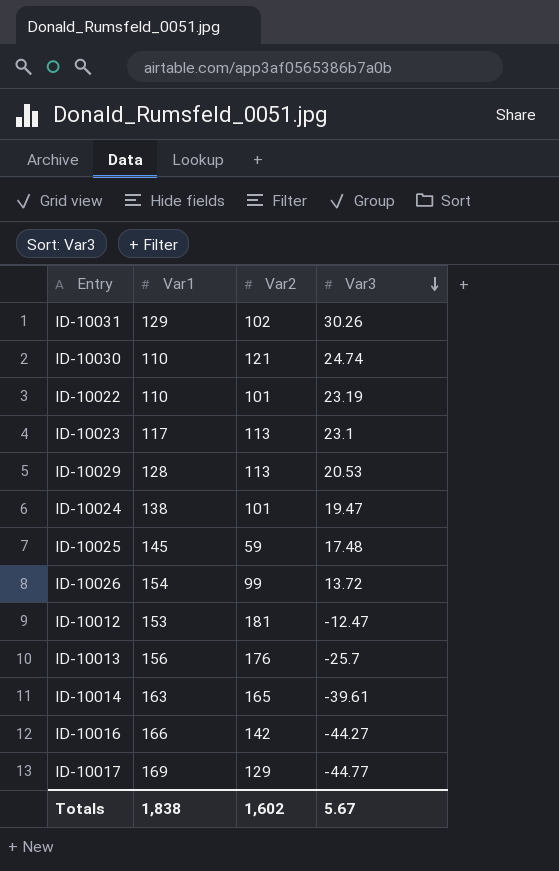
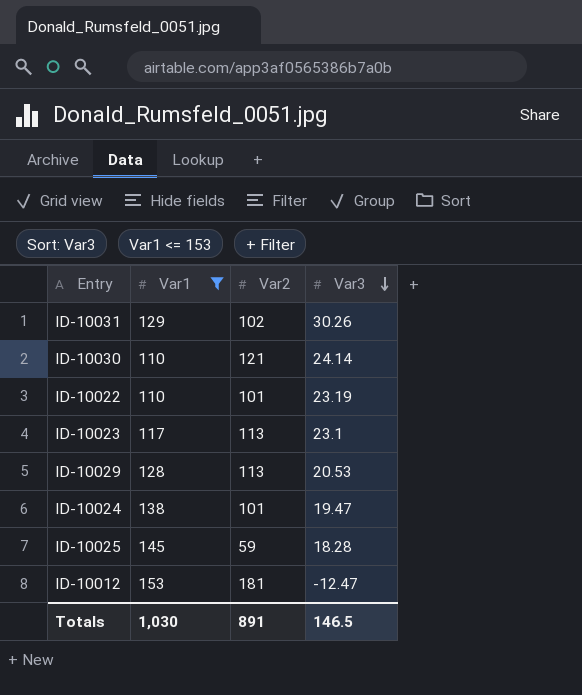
filter: none -> Var1 <= 153
ID-10030 | Var3: 24.74 -> 24.14
ID-10025 | Var3: 17.48 -> 18.28
Totals | Var1: 1,838 -> 1,030
Totals | Var2: 1,602 -> 891
Totals | Var3: 5.67 -> 146.5

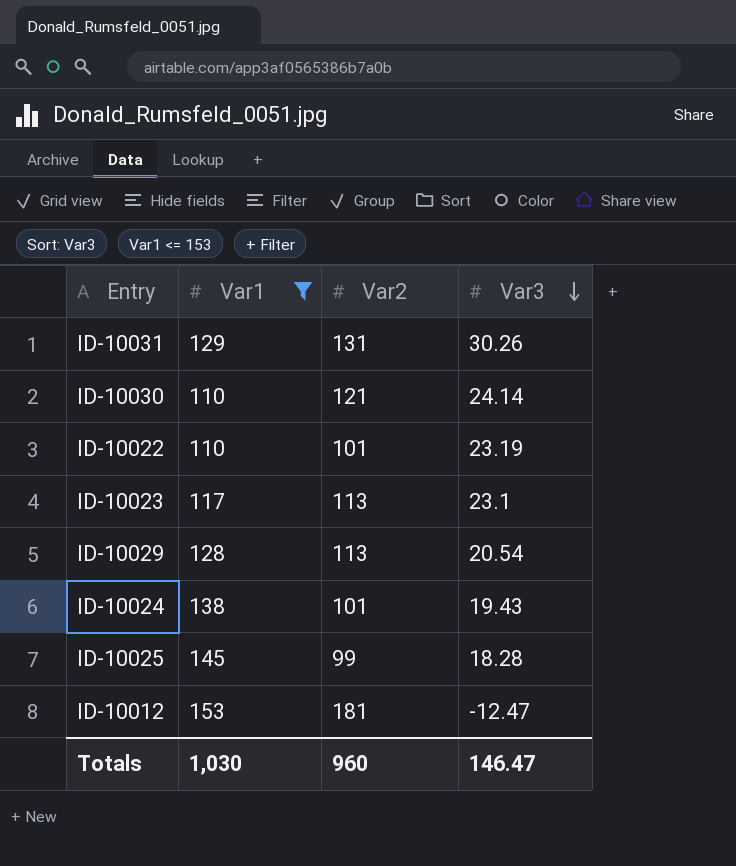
ID-10031 | Var2: 102 -> 131
ID-10029 | Var3: 20.53 -> 20.54
ID-10024 | Var3: 19.47 -> 19.43
ID-10025 | Var2: 59 -> 99
Totals | Var2: 891 -> 960
Totals | Var3: 146.5 -> 146.47

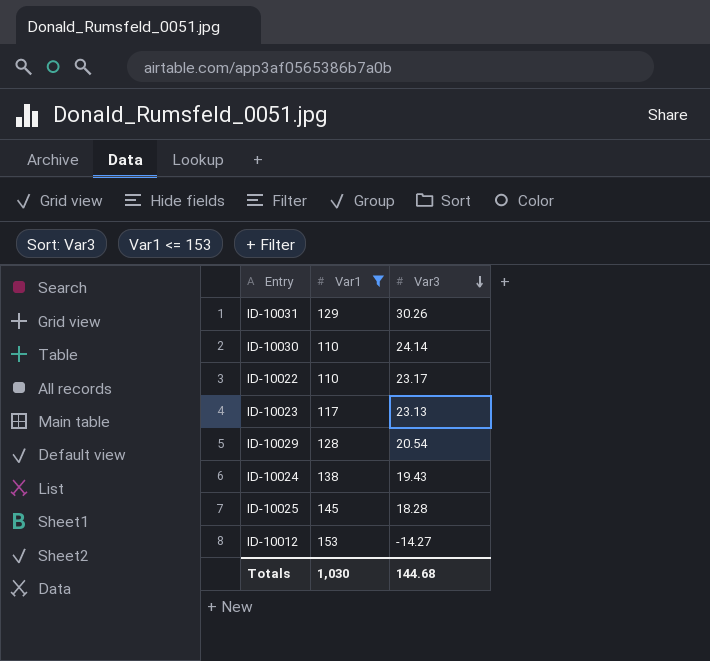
column Var2 | position: 3 -> none
ID-10022 | Var3: 23.19 -> 23.17
ID-10023 | Var3: 23.1 -> 23.13
ID-10012 | Var3: -12.47 -> -14.27
Totals | Var3: 146.47 -> 144.68

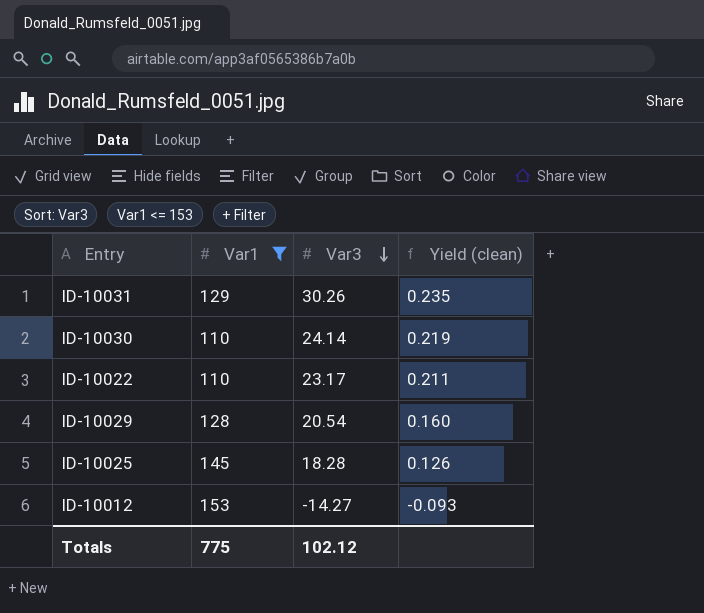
column Yield (clean) | formula: none -> [Var3] / [Var1]
row ID-10023: 117 | 23.13 -> none
row ID-10024: 138 | 19.43 -> none
Totals | Var1: 1,030 -> 775
Totals | Var3: 144.68 -> 102.12

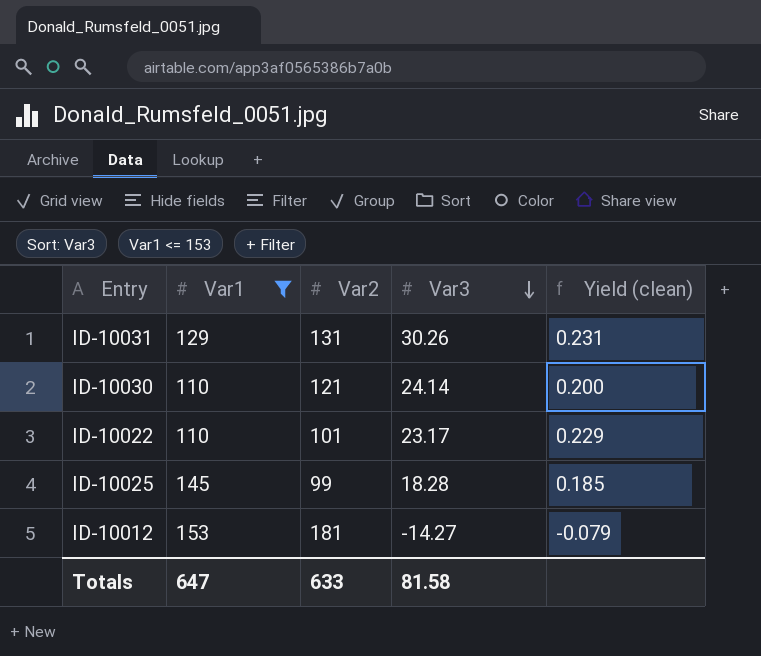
column Var2 | position: none -> 3
column Yield (clean) | formula: [Var3] / [Var1] -> [Var3] / [Var2]
row ID-10029: 128 | 20.54 | 0.160 -> none
Totals | Var1: 775 -> 647
Totals | Var3: 102.12 -> 81.58

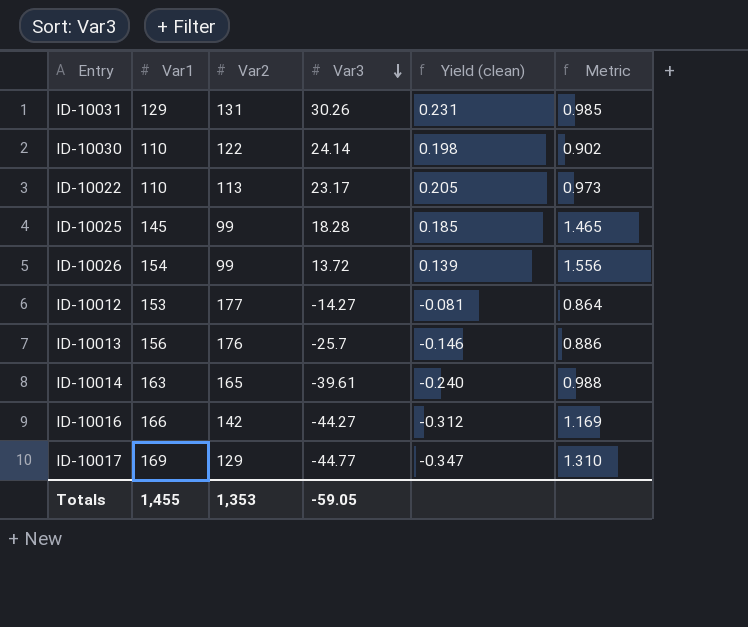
filter: Var1 <= 153 -> none
column Metric | formula: none -> [Var1] / [Var2]
ID-10030 | Var2: 121 -> 122
ID-10030 | Yield (clean): 0.200 -> 0.198
ID-10022 | Var2: 101 -> 113
ID-10022 | Yield (clean): 0.229 -> 0.205
ID-10012 | Var2: 181 -> 177
ID-10012 | Yield (clean): -0.079 -> -0.081
Totals | Var1: 647 -> 1,455
Totals | Var2: 633 -> 1,353
Totals | Var3: 81.58 -> -59.05

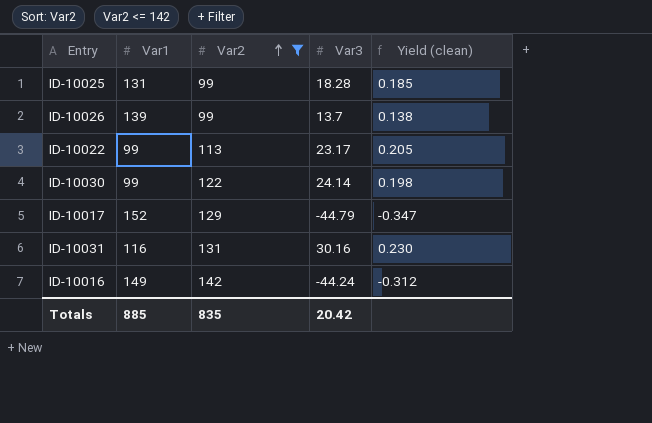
filter: none -> Var2 <= 142
row order: Var3 descending -> Var2 ascending
column Metric | formula: [Var1] / [Var2] -> none
ID-10025 | Var1: 145 -> 131
ID-10026 | Var1: 154 -> 139
ID-10026 | Var3: 13.72 -> 13.7
ID-10026 | Yield (clean): 0.139 -> 0.138
ID-10022 | Var1: 110 -> 99
ID-10030 | Var1: 110 -> 99
ID-10017 | Var1: 169 -> 152
ID-10017 | Var3: -44.77 -> -44.79
ID-10031 | Var1: 129 -> 116
ID-10031 | Var3: 30.26 -> 30.16
ID-10031 | Yield (clean): 0.231 -> 0.230
ID-10016 | Var1: 166 -> 149
ID-10016 | Var3: -44.27 -> -44.24
Totals | Var1: 1,455 -> 885
Totals | Var2: 1,353 -> 835
Totals | Var3: -59.05 -> 20.42

